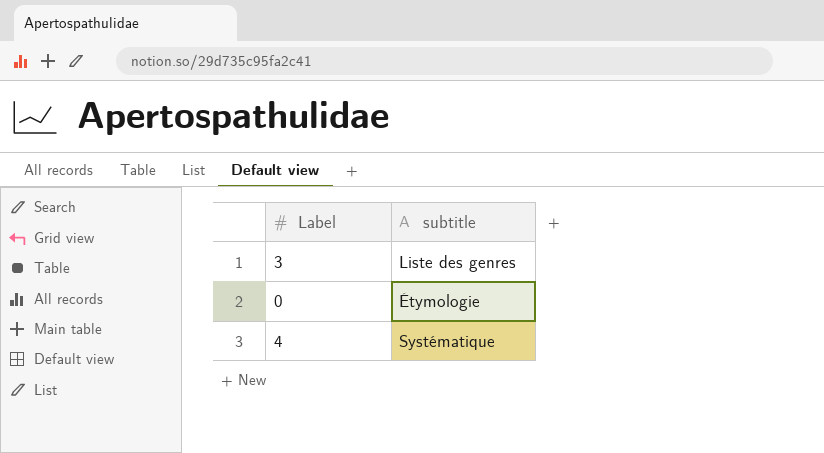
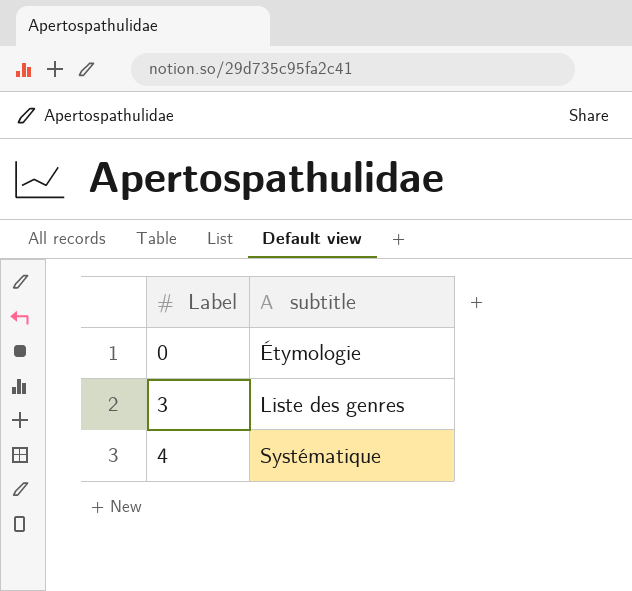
row order: none -> Label ascending

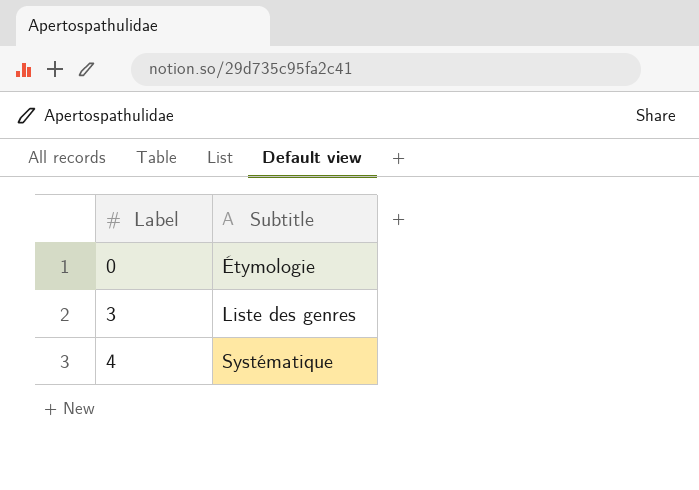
column name: subtitle -> Subtitle

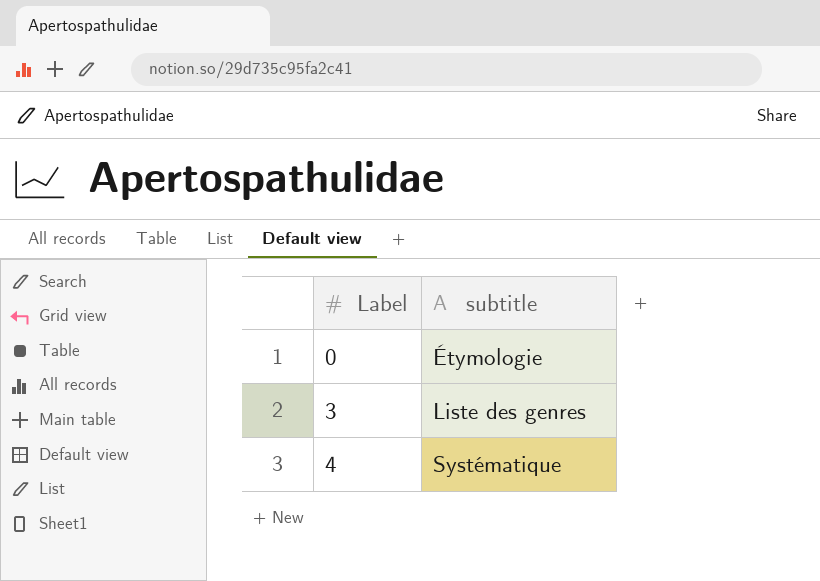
column name: Subtitle -> subtitle

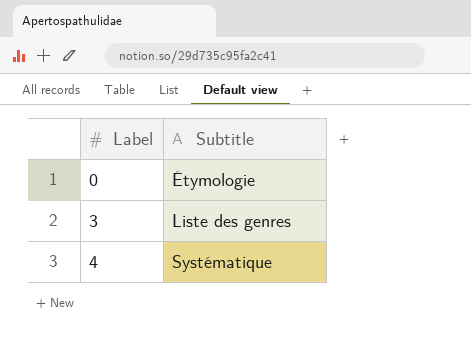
column name: subtitle -> Subtitle

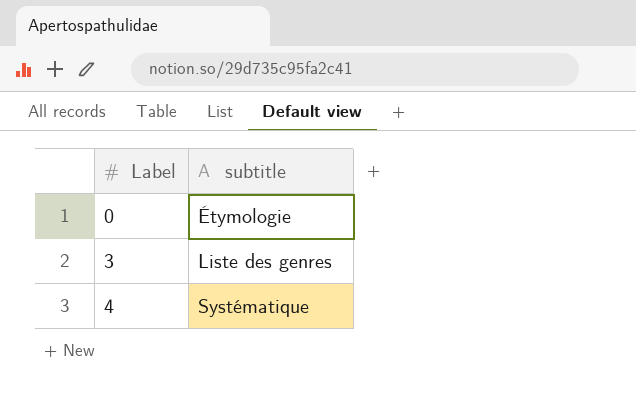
column name: Subtitle -> subtitle

